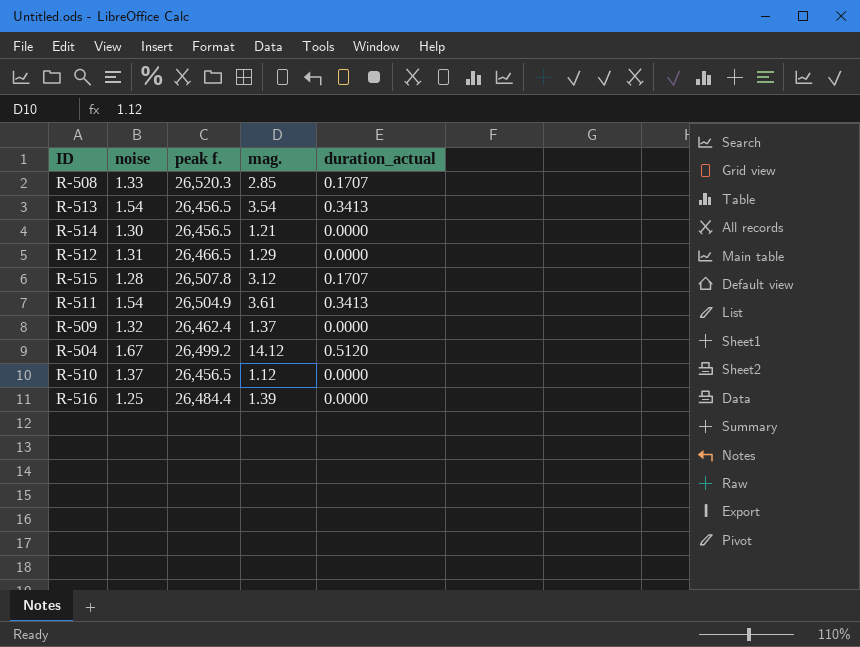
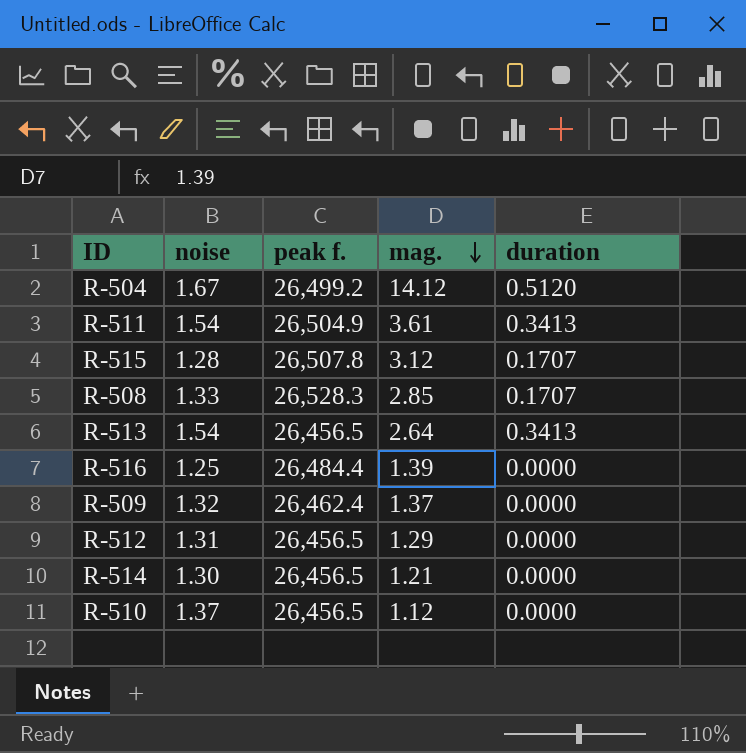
row order: none -> mag. descending
column name: duration_actual -> duration
R-508 | peak f.: 26,520.3 -> 26,528.3
R-513 | mag.: 3.54 -> 2.64
R-512 | peak f.: 26,466.5 -> 26,456.5

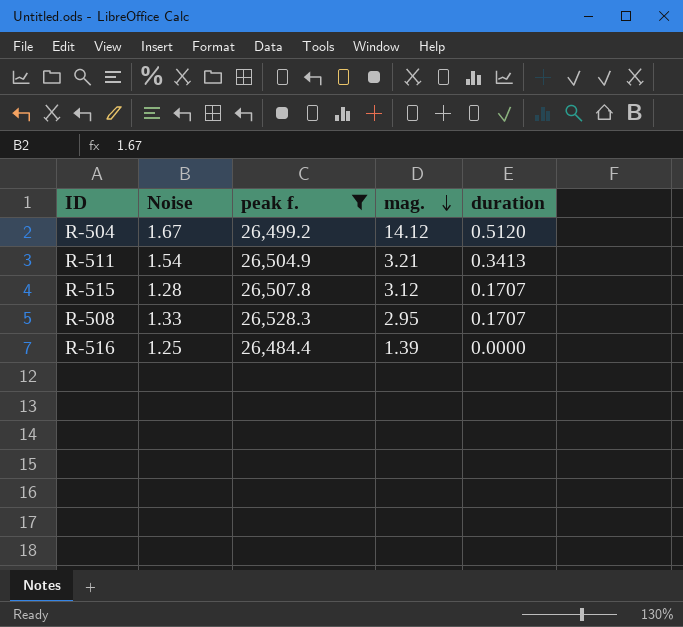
filter: none -> peak f. >= 26,484.4
column name: noise -> Noise
R-511 | mag.: 3.61 -> 3.21
R-508 | mag.: 2.85 -> 2.95

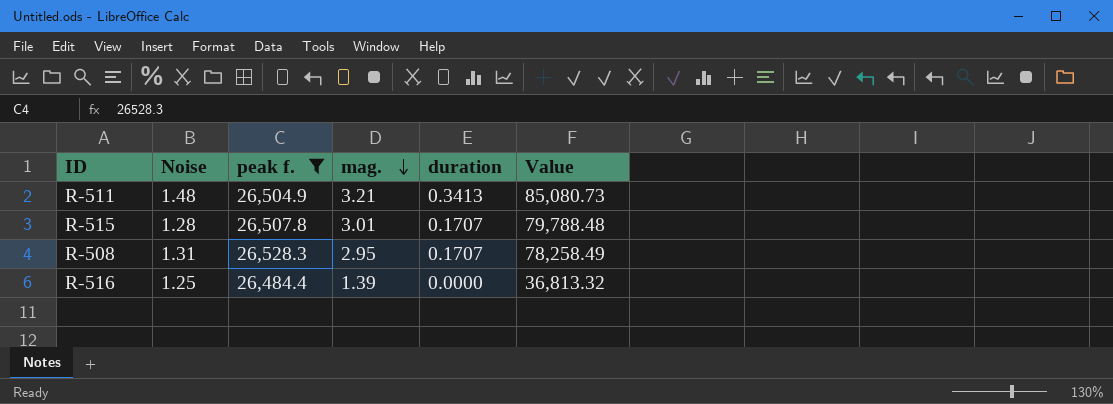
column Value | formula: none -> [peak f.] * [mag.]
row R-504: 1.67 | 26,499.2 | 14.12 | 0.5120 -> none
R-511 | Noise: 1.54 -> 1.48
R-515 | mag.: 3.12 -> 3.01
R-508 | Noise: 1.33 -> 1.31

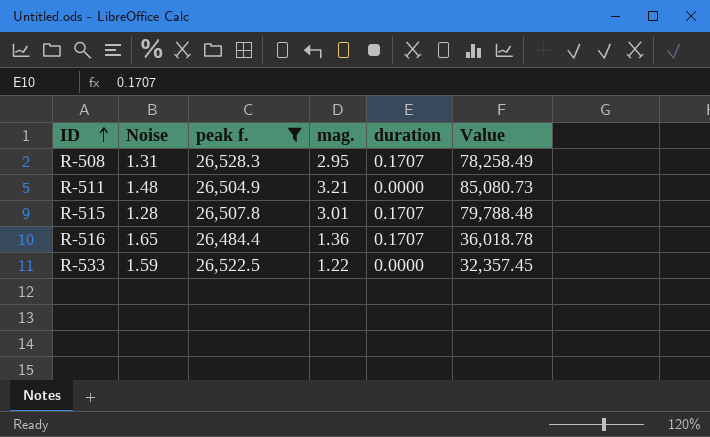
row order: mag. descending -> ID ascending
R-511 | duration: 0.3413 -> 0.0000
R-516 | Noise: 1.25 -> 1.65
R-516 | mag.: 1.39 -> 1.36
R-516 | duration: 0.0000 -> 0.1707
R-516 | Value: 36,813.32 -> 36,018.78
row R-533: none -> 1.59 | 26,522.5 | 1.22 | 0.0000 | 32,357.45

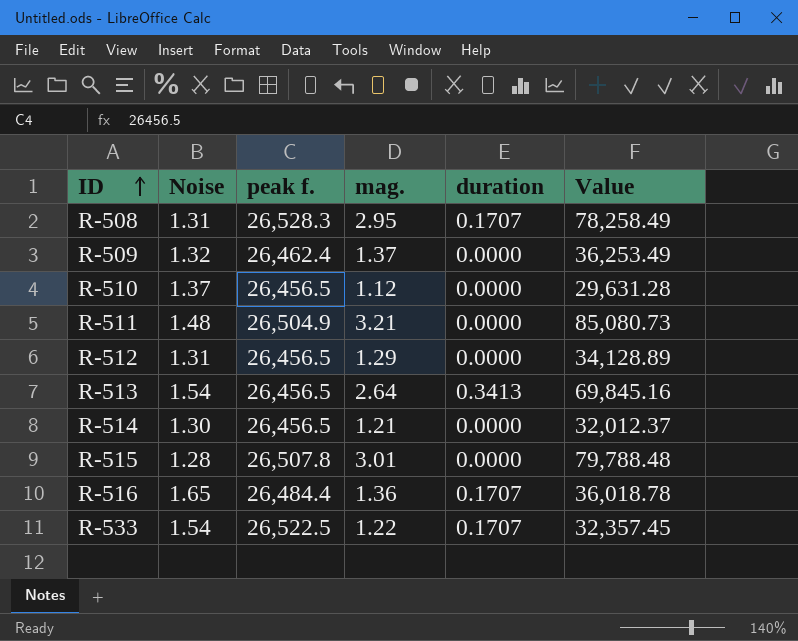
filter: peak f. >= 26,484.4 -> none
R-515 | duration: 0.1707 -> 0.0000
R-533 | Noise: 1.59 -> 1.54
R-533 | duration: 0.0000 -> 0.1707

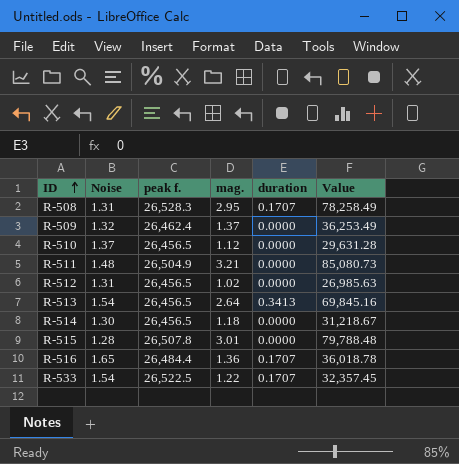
R-512 | mag.: 1.29 -> 1.02
R-512 | Value: 34,128.89 -> 26,985.63
R-514 | mag.: 1.21 -> 1.18
R-514 | Value: 32,012.37 -> 31,218.67

